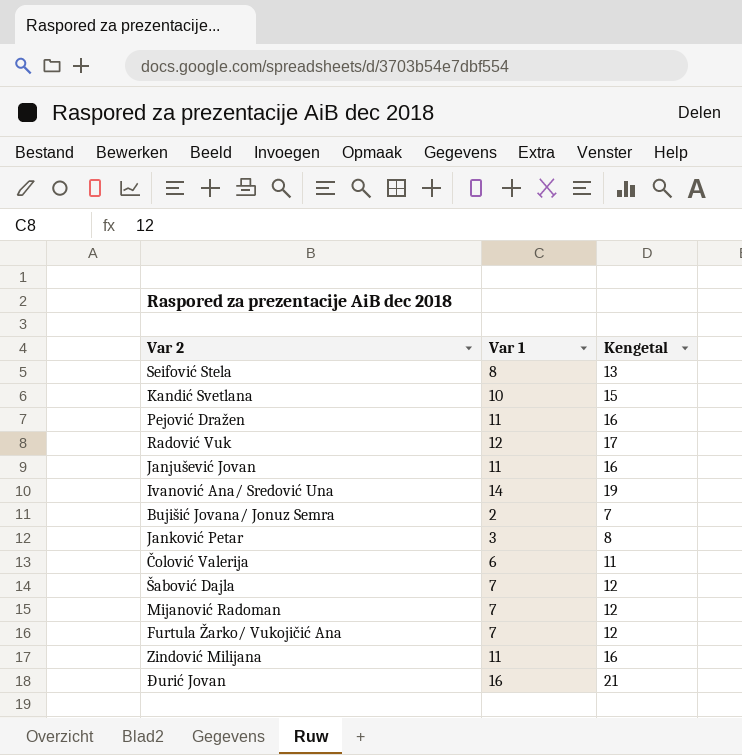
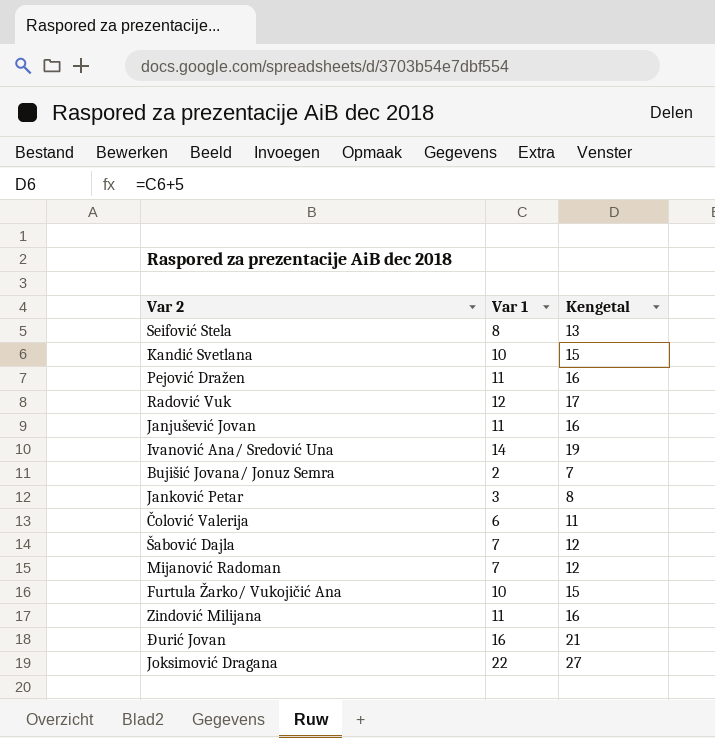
Furtula Žarko/ Vukojičić Ana | Var 1: 7 -> 10
Furtula Žarko/ Vukojičić Ana | Kengetal: 12 -> 15
row Joksimović Dragana: none -> 22 | 27

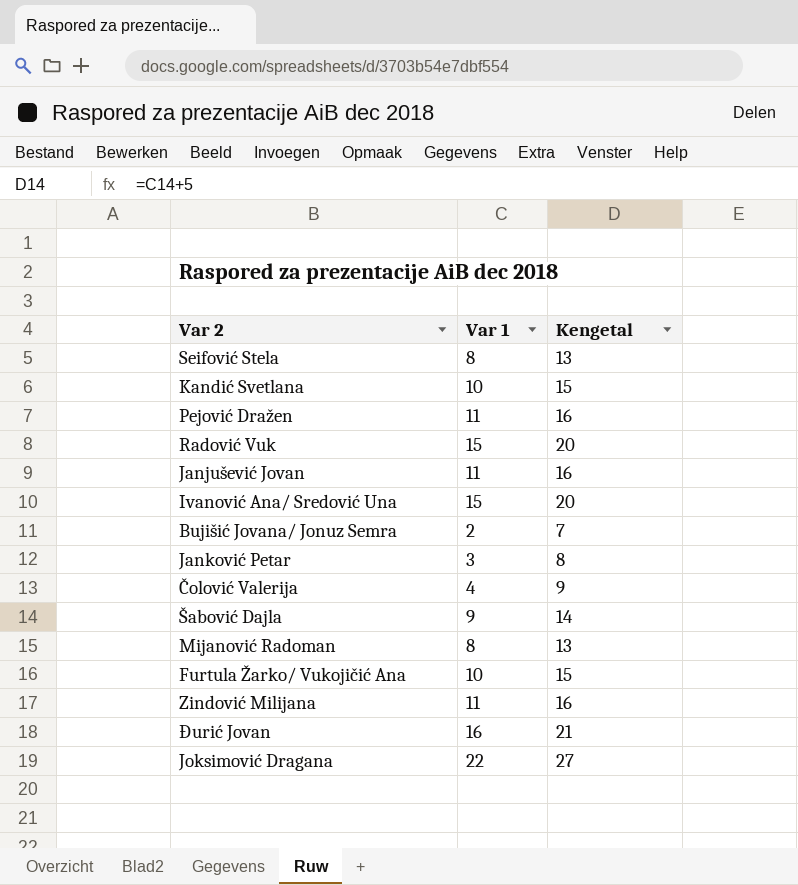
Radović Vuk | Var 1: 12 -> 15
Radović Vuk | Kengetal: 17 -> 20
Ivanović Ana/ Sredović Una | Var 1: 14 -> 15
Ivanović Ana/ Sredović Una | Kengetal: 19 -> 20
Čolović Valerija | Var 1: 6 -> 4
Čolović Valerija | Kengetal: 11 -> 9
Šabović Dajla | Var 1: 7 -> 9
Šabović Dajla | Kengetal: 12 -> 14
Mijanović Radoman | Var 1: 7 -> 8
Mijanović Radoman | Kengetal: 12 -> 13

